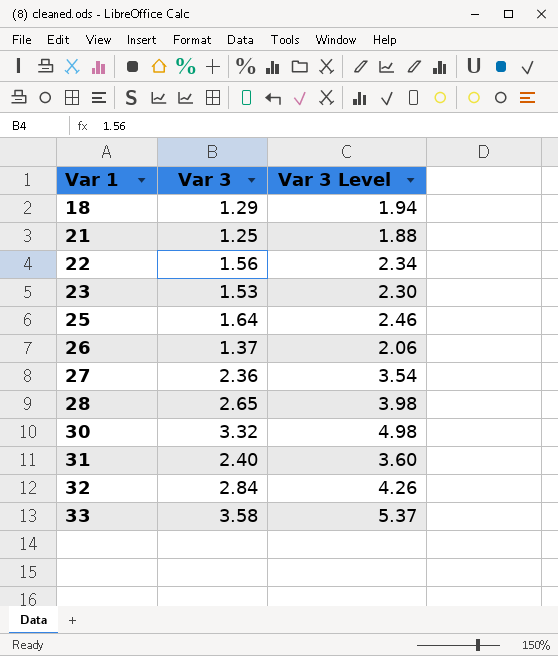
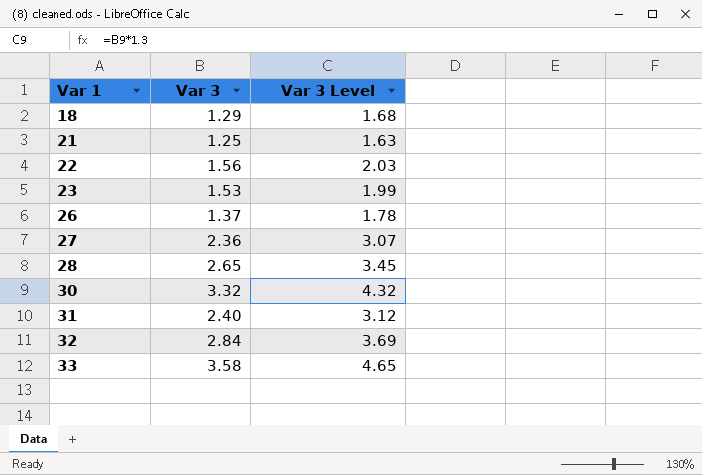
column Var 3 Level | formula: [Var 3] * 1.5 -> [Var 3] * 1.3
row 25: 1.64 | 2.46 -> none

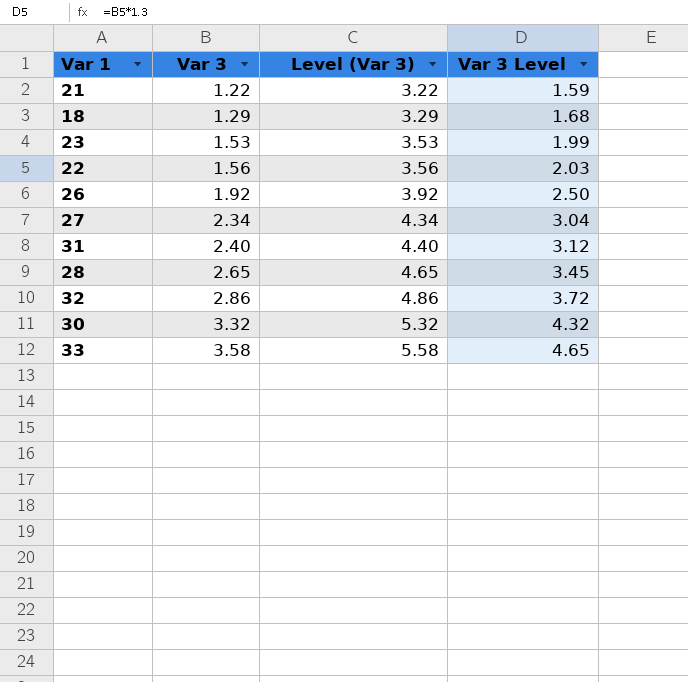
row order: Var 1 ascending -> Var 3 ascending
column Level (Var 3) | formula: none -> [Var 3] + 2
21 | Var 3: 1.25 -> 1.22
21 | Var 3 Level: 1.63 -> 1.59
26 | Var 3: 1.37 -> 1.92
26 | Var 3 Level: 1.78 -> 2.50
27 | Var 3: 2.36 -> 2.34
27 | Var 3 Level: 3.07 -> 3.04
32 | Var 3: 2.84 -> 2.86
32 | Var 3 Level: 3.69 -> 3.72

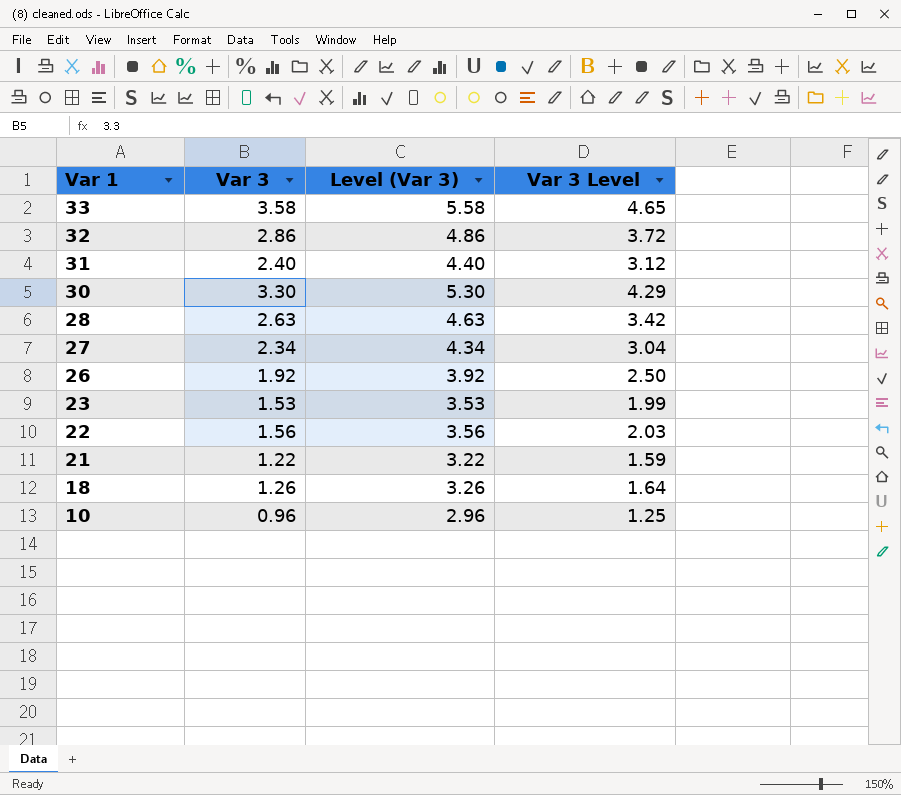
row order: Var 3 ascending -> Var 1 descending
30 | Var 3: 3.32 -> 3.30
30 | Level (Var 3): 5.32 -> 5.30
30 | Var 3 Level: 4.32 -> 4.29
28 | Var 3: 2.65 -> 2.63
28 | Level (Var 3): 4.65 -> 4.63
28 | Var 3 Level: 3.45 -> 3.42
18 | Var 3: 1.29 -> 1.26
18 | Level (Var 3): 3.29 -> 3.26
18 | Var 3 Level: 1.68 -> 1.64
row 10: none -> 0.96 | 2.96 | 1.25

